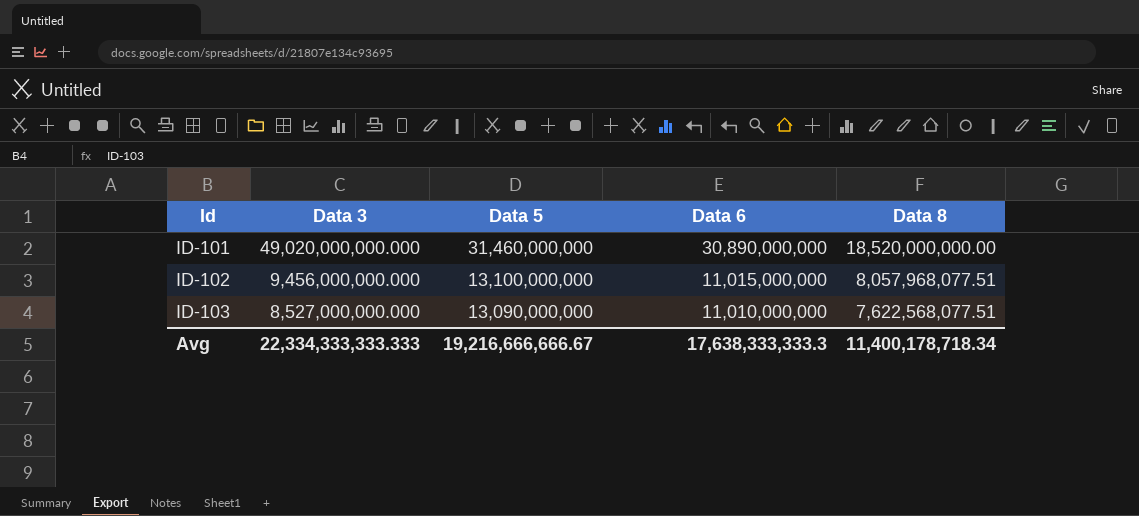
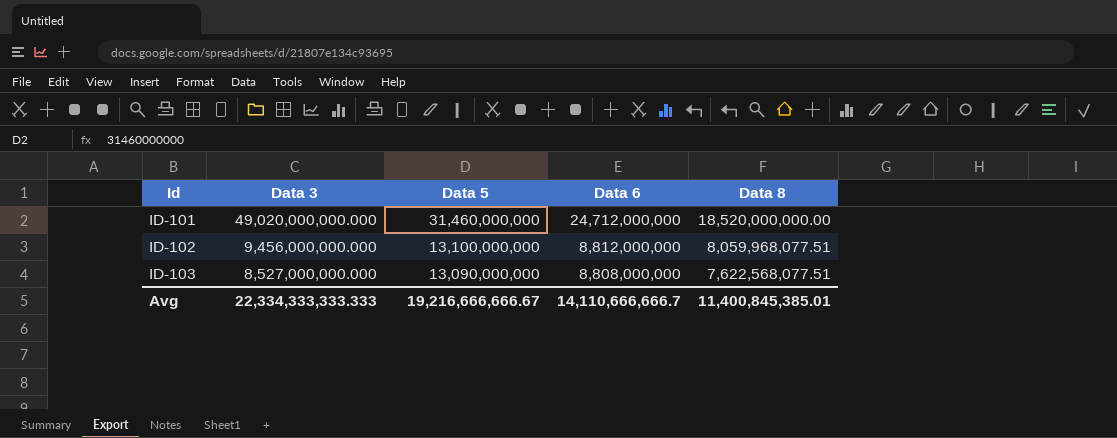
ID-101 | Data 6: 30,890,000,000 -> 24,712,000,000
ID-102 | Data 6: 11,015,000,000 -> 8,812,000,000
ID-102 | Data 8: 8,057,968,077.51 -> 8,059,968,077.51
ID-103 | Data 6: 11,010,000,000 -> 8,808,000,000
Avg | Data 6: 17,638,333,333.3 -> 14,110,666,666.7
Avg | Data 8: 11,400,178,718.34 -> 11,400,845,385.01

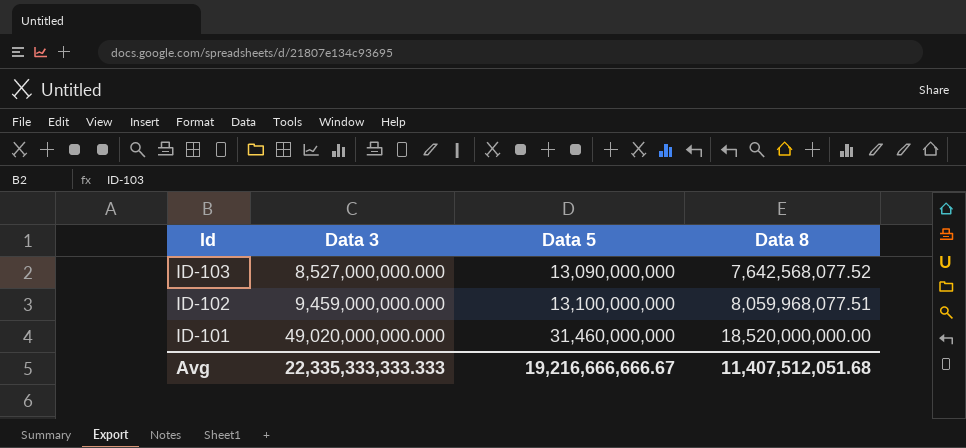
row order: Id ascending -> Id descending
column Data 6 | position: 4 -> none
ID-103 | Data 8: 7,622,568,077.51 -> 7,642,568,077.52
ID-102 | Data 3: 9,456,000,000.000 -> 9,459,000,000.000
Avg | Data 3: 22,334,333,333.333 -> 22,335,333,333.333
Avg | Data 8: 11,400,845,385.01 -> 11,407,512,051.68

